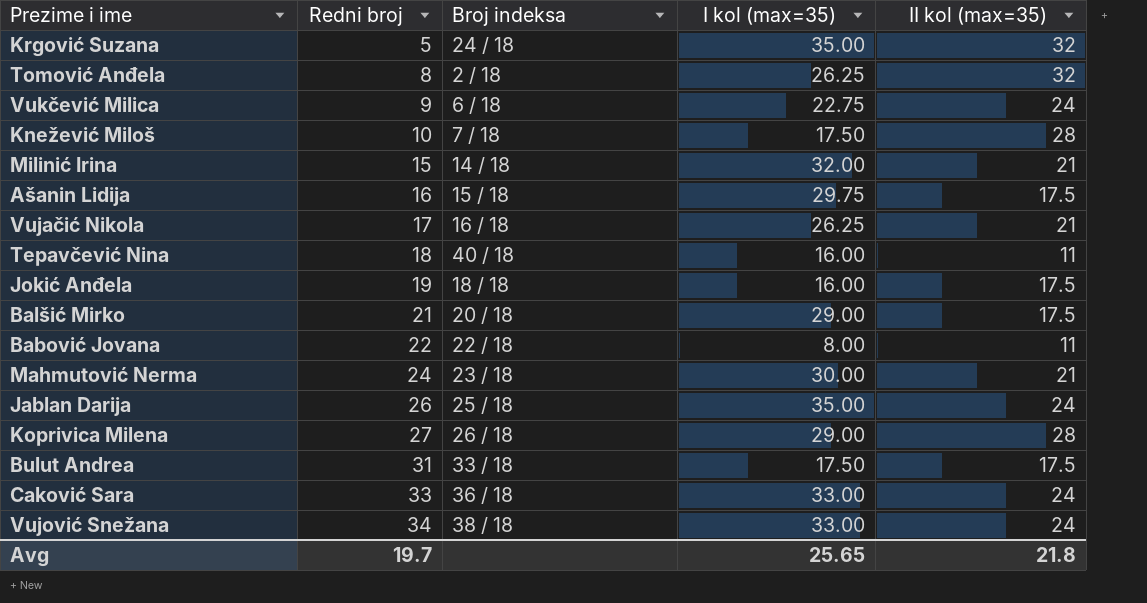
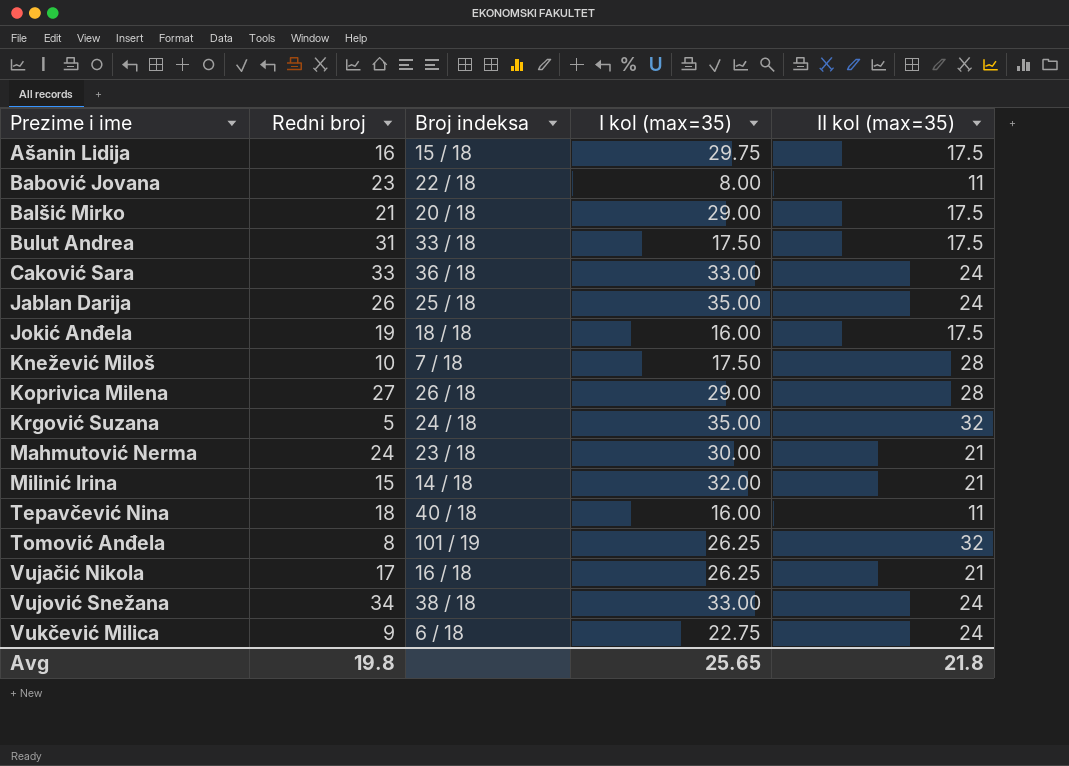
row order: Redni broj ascending -> Prezime i ime ascending
Babović Jovana | Redni broj: 22 -> 23
Tomović Anđela | Broj indeksa: 2 / 18 -> 101 / 19
Avg | Redni broj: 19.7 -> 19.8

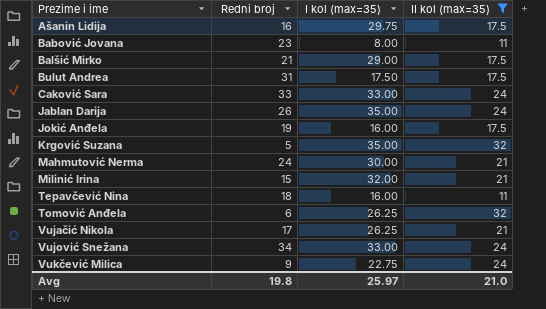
filter: none -> II kol (max=35) != 28
column Broj indeksa | position: 3 -> none
Tomović Anđela | Redni broj: 8 -> 6
Avg | I kol (max=35): 25.65 -> 25.97
Avg | II kol (max=35): 21.8 -> 21.0

